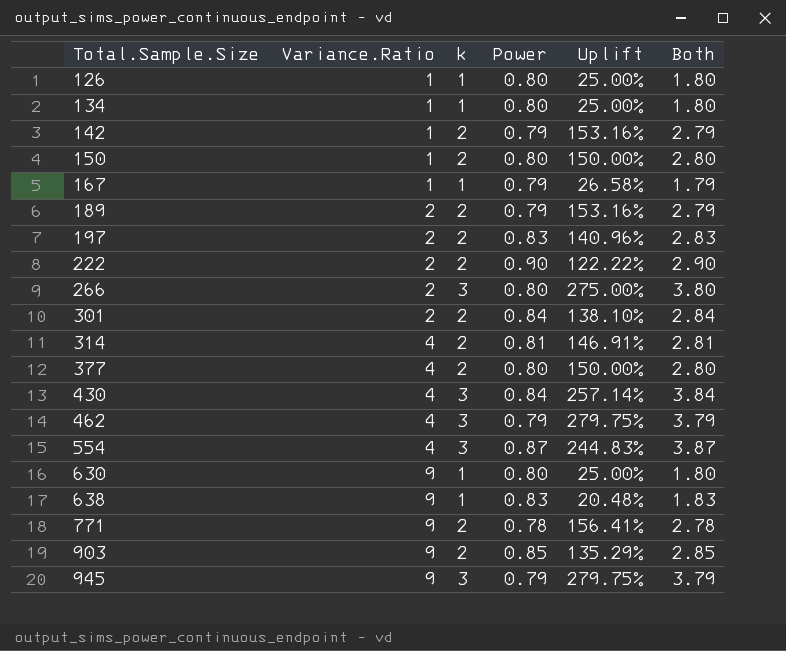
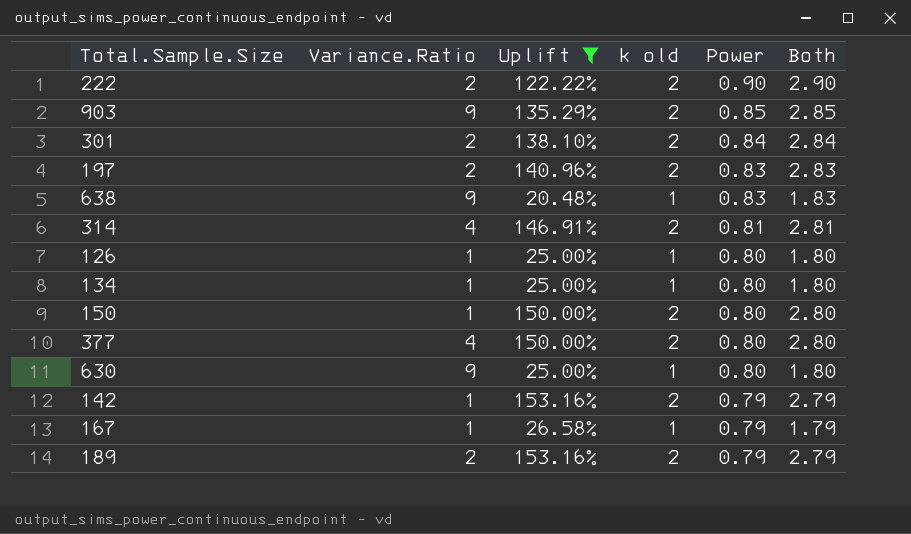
filter: none -> Uplift <= 153.16%
row order: Total.Sample.Size ascending -> Power descending
column Uplift | position: 5 -> 3
column name: k -> k old

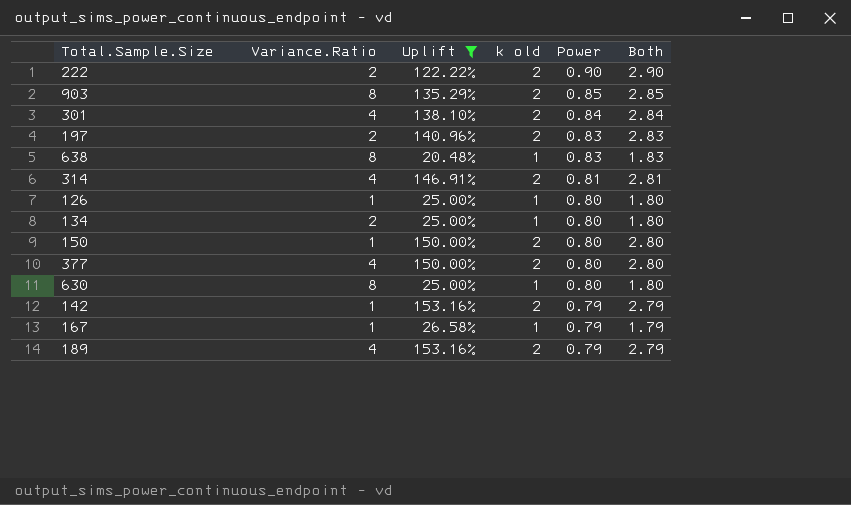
903 | Variance.Ratio: 9 -> 8
301 | Variance.Ratio: 2 -> 4
638 | Variance.Ratio: 9 -> 8
134 | Variance.Ratio: 1 -> 2
630 | Variance.Ratio: 9 -> 8
189 | Variance.Ratio: 2 -> 4

